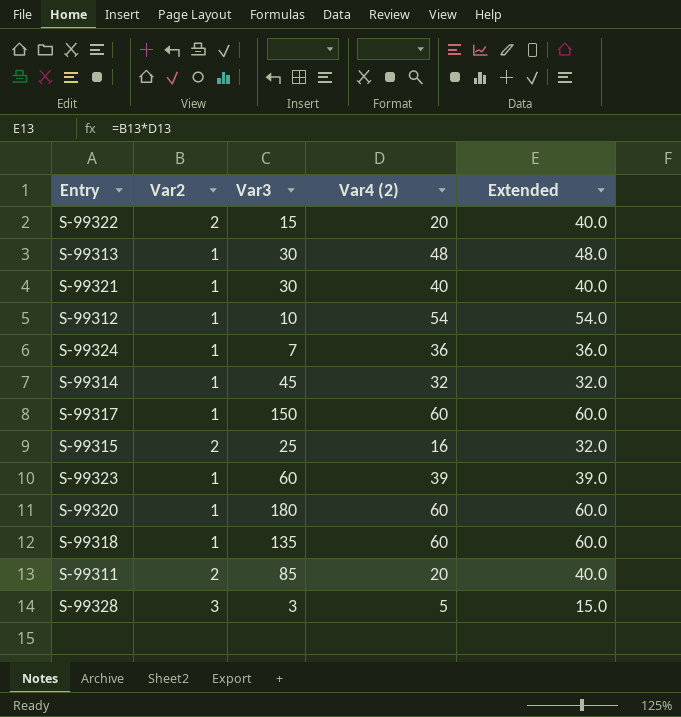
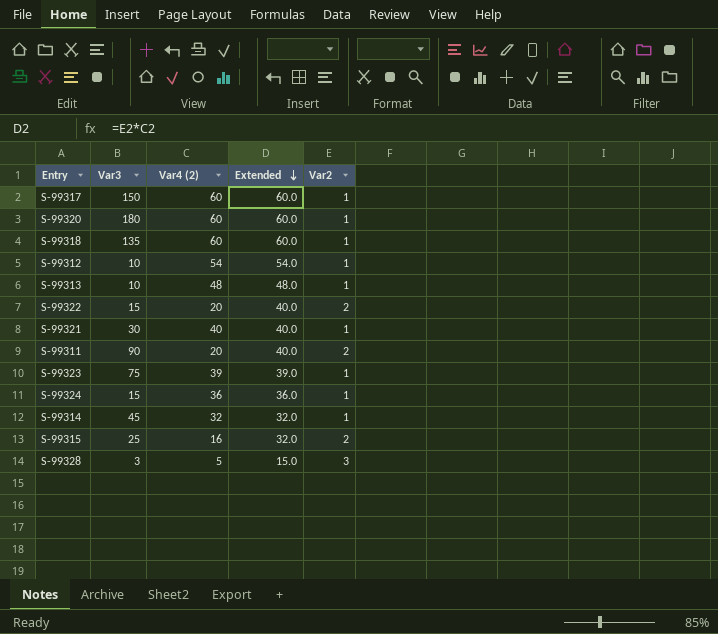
row order: none -> Extended descending
column Var2 | position: 2 -> 5
S-99313 | Var3: 30 -> 10
S-99311 | Var3: 85 -> 90
S-99323 | Var3: 60 -> 75
S-99324 | Var3: 7 -> 15

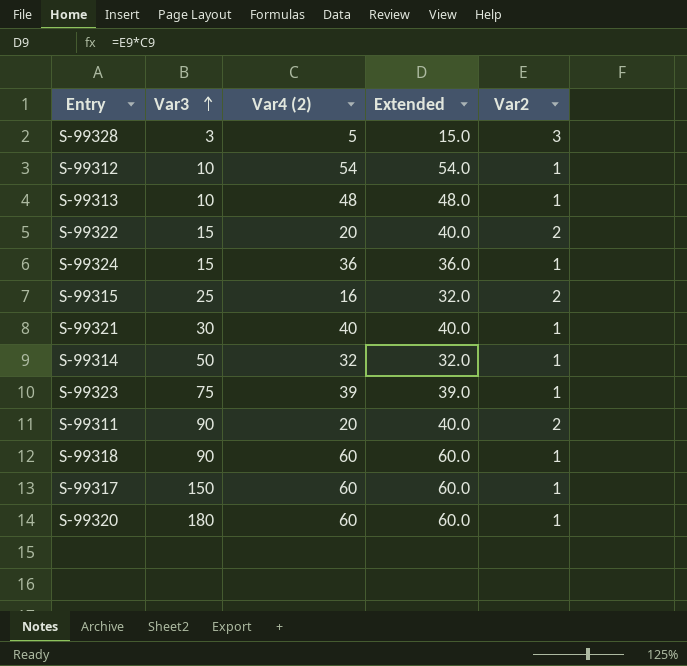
row order: Extended descending -> Var3 ascending
S-99314 | Var3: 45 -> 50
S-99318 | Var3: 135 -> 90

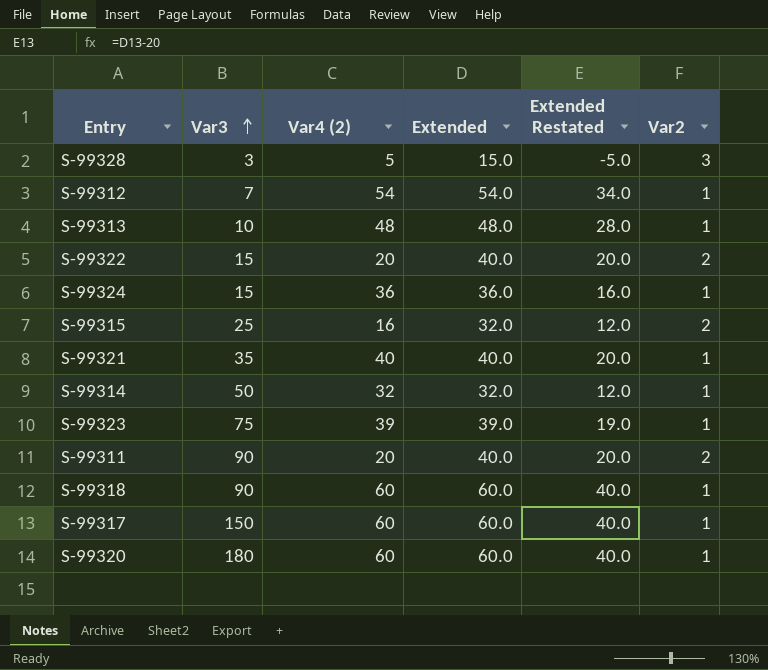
column Extended Restated | formula: none -> [Extended] - 20
S-99312 | Var3: 10 -> 7
S-99321 | Var3: 30 -> 35

